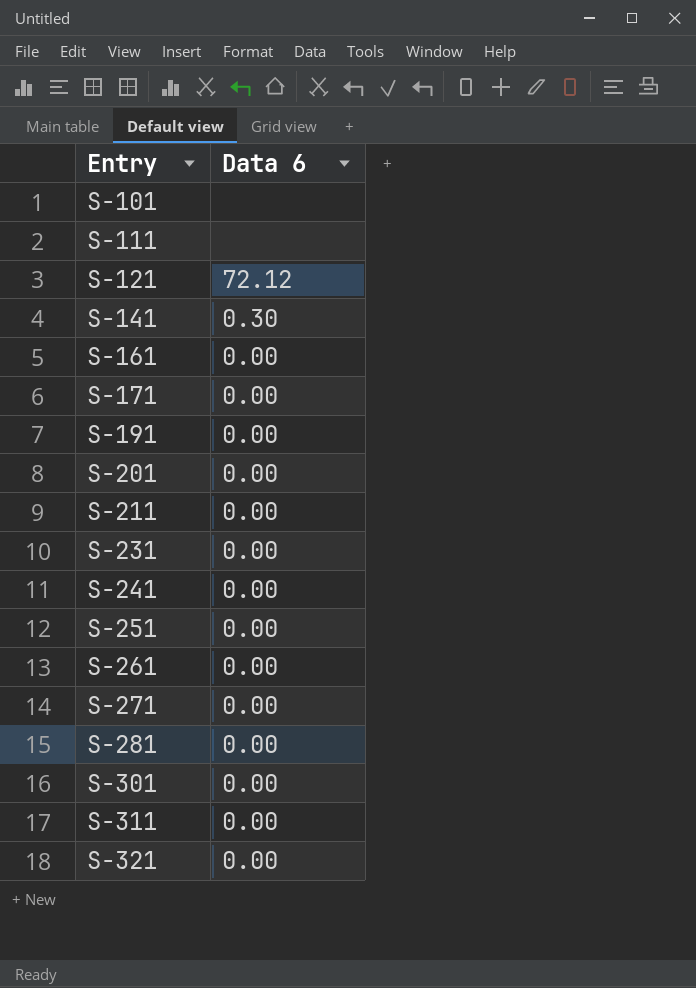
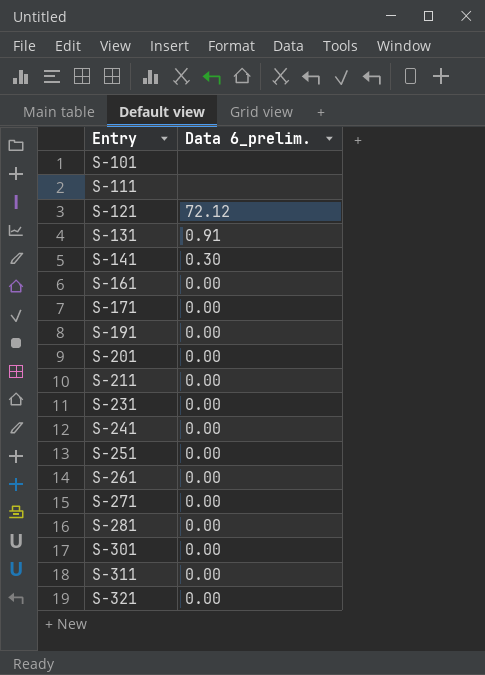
column name: Data 6 -> Data 6_prelim.
row S-131: none -> 0.91

